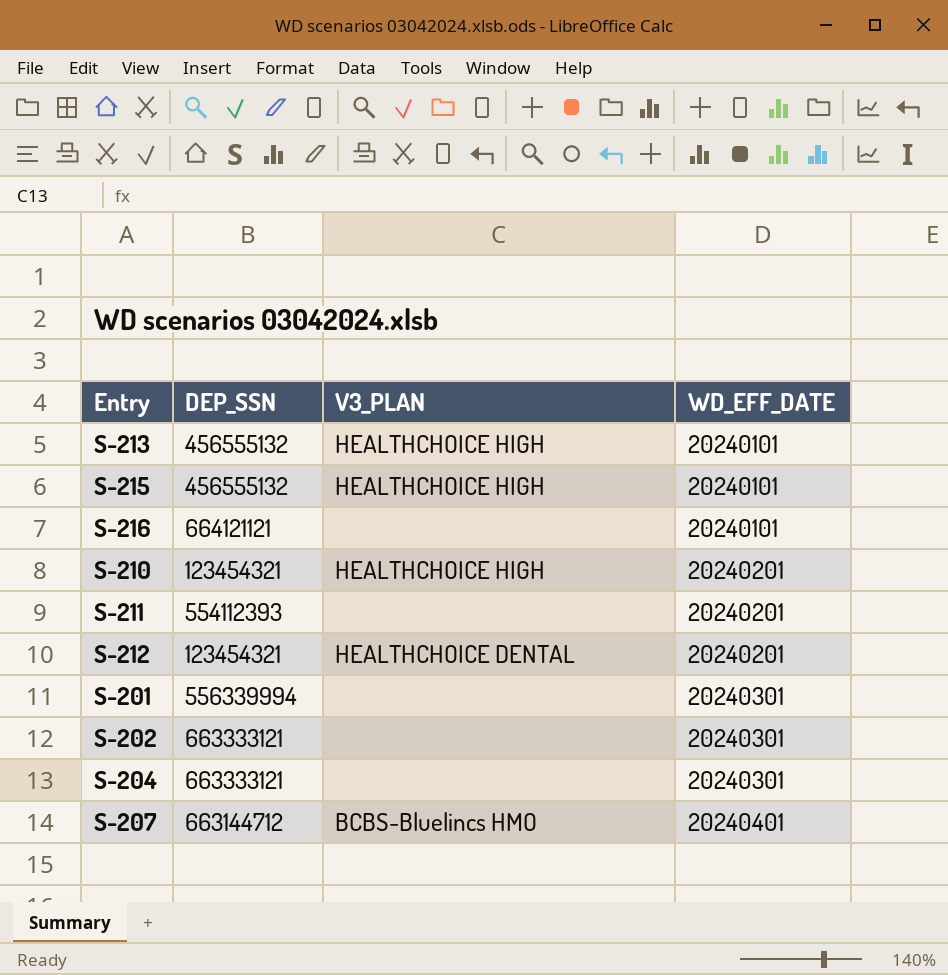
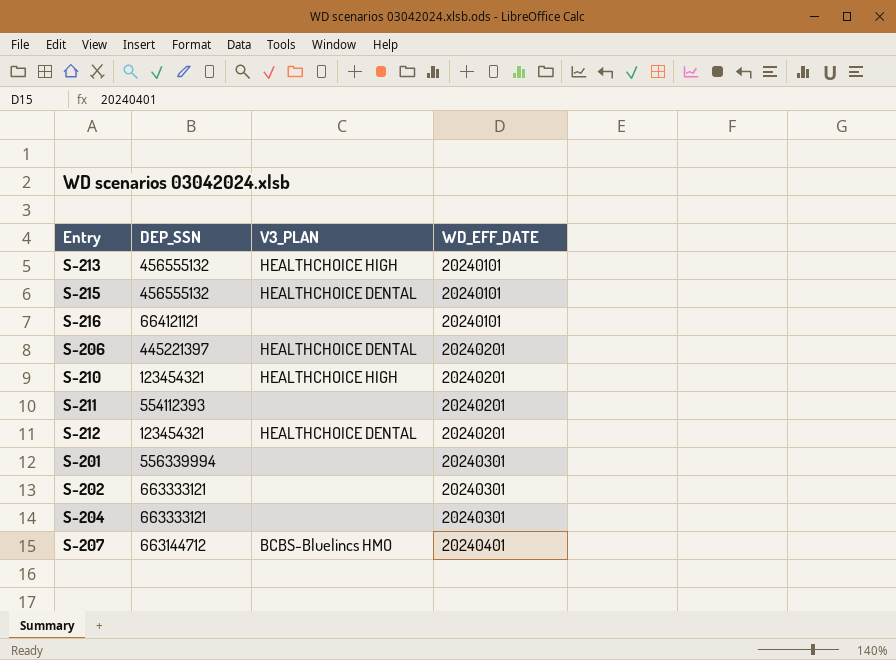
S-215 | V3_PLAN: HEALTHCHOICE HIGH -> HEALTHCHOICE DENTAL
row S-206: none -> 445221397 | HEALTHCHOICE DENTAL | 20240201

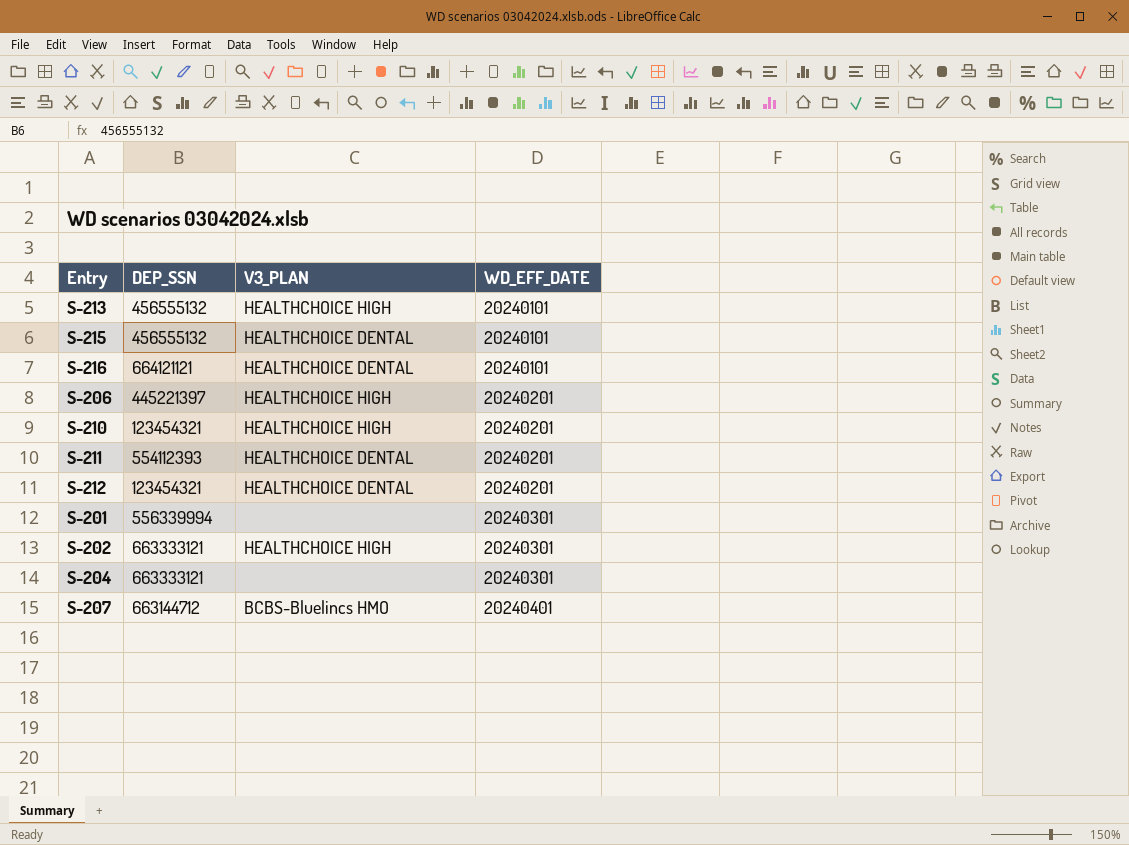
S-216 | V3_PLAN: none -> HEALTHCHOICE DENTAL
S-206 | V3_PLAN: HEALTHCHOICE DENTAL -> HEALTHCHOICE HIGH
S-211 | V3_PLAN: none -> HEALTHCHOICE DENTAL
S-202 | V3_PLAN: none -> HEALTHCHOICE HIGH

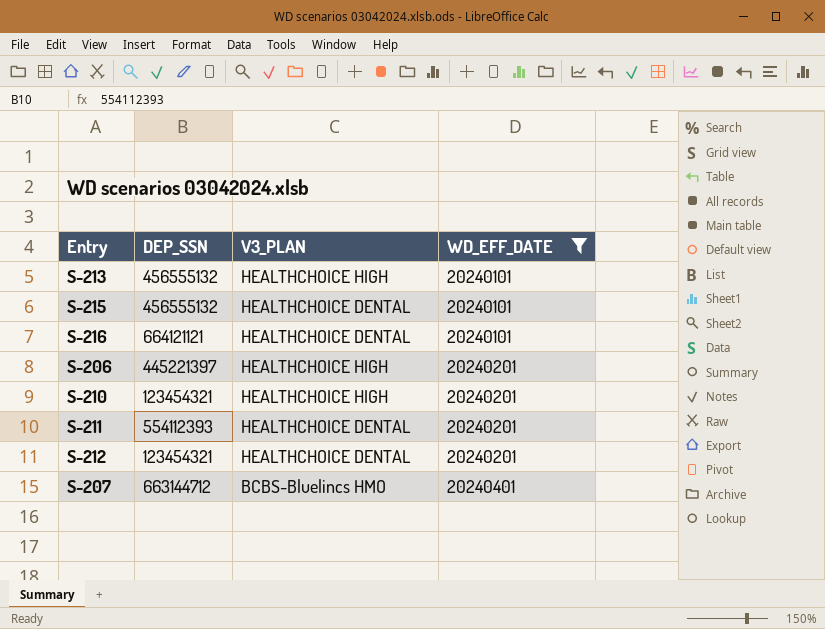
filter: none -> WD_EFF_DATE != 20240301

